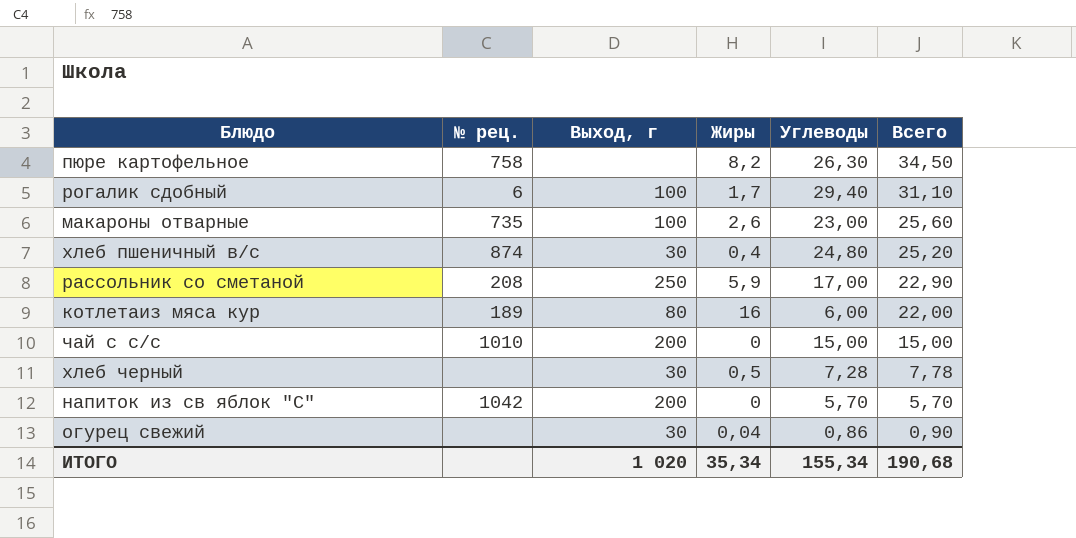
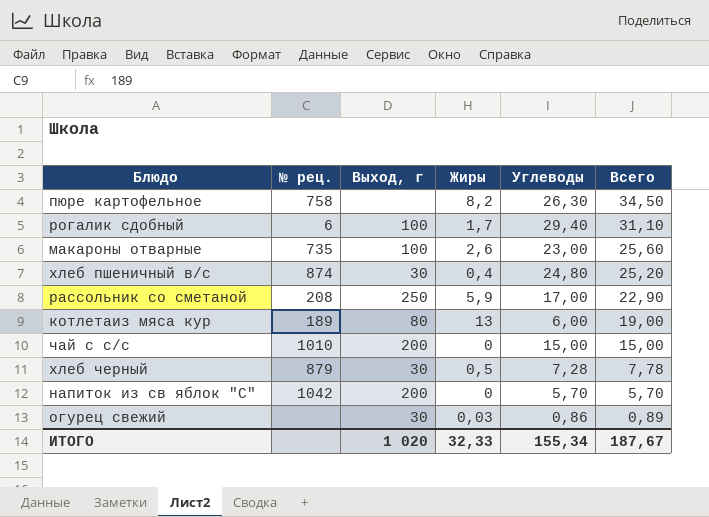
котлетаиз мяса кур | Жиры: 16 -> 13
котлетаиз мяса кур | Всего: 22,00 -> 19,00
хлеб черный | № рец.: none -> 879
огурец свежий | Жиры: 0,04 -> 0,03
огурец свежий | Всего: 0,90 -> 0,89
ИТОГО | Жиры: 35,34 -> 32,33
ИТОГО | Всего: 190,68 -> 187,67

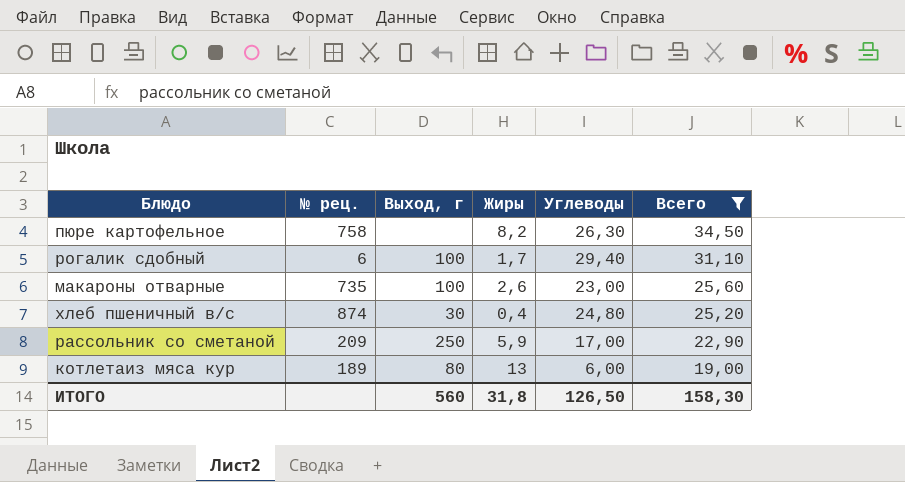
filter: none -> Всего >= 19,00
рассольник со сметаной | № рец.: 208 -> 209
ИТОГО | Выход, г: 1 020 -> 560
ИТОГО | Жиры: 32,33 -> 31,8
ИТОГО | Углеводы: 155,34 -> 126,50
ИТОГО | Всего: 187,67 -> 158,30

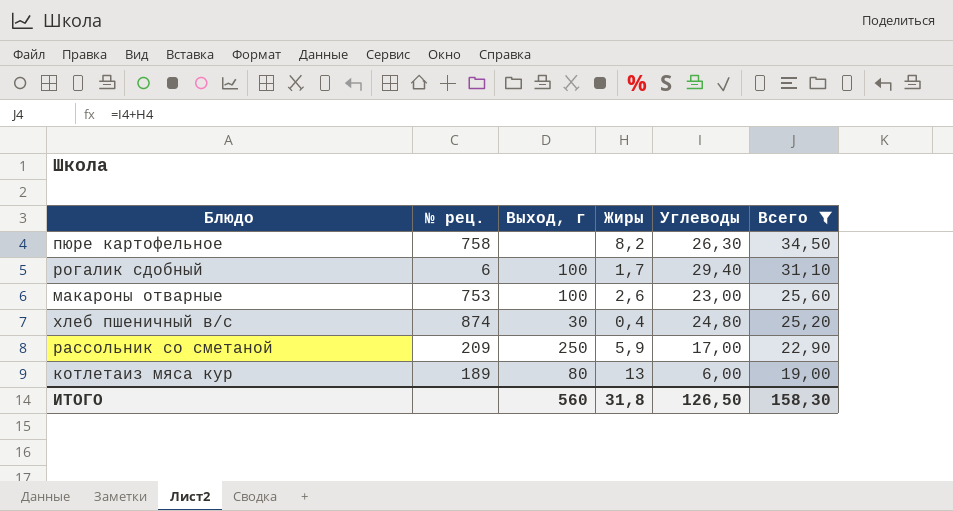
макароны отварные | № рец.: 735 -> 753

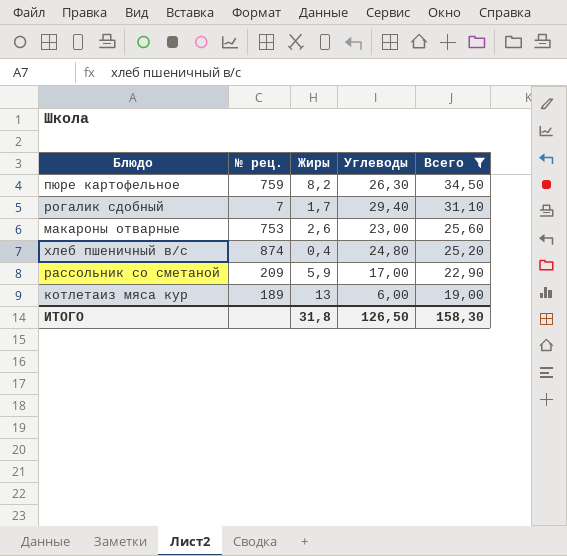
column Выход, г | position: 3 -> none
пюре картофельное | № рец.: 758 -> 759
рогалик сдобный | № рец.: 6 -> 7

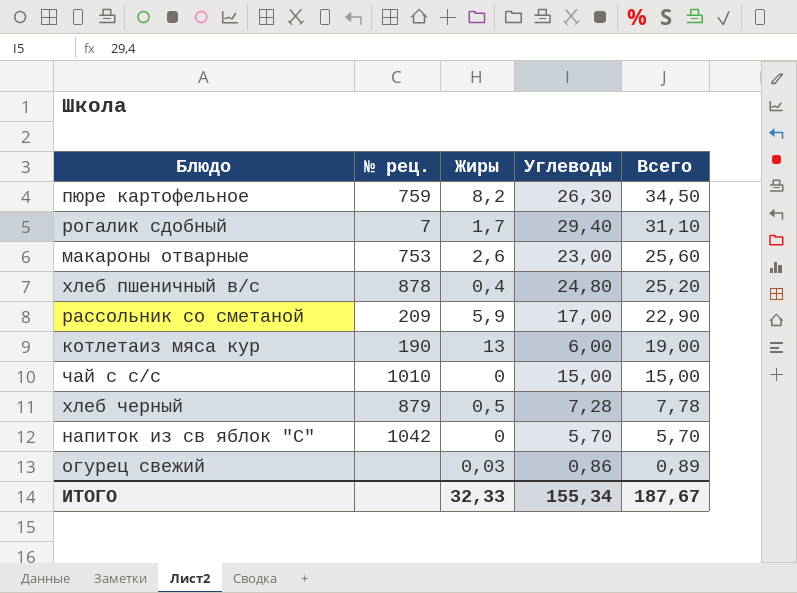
filter: Всего >= 19,00 -> none
хлеб пшеничный в/с | № рец.: 874 -> 878
котлетаиз мяса кур | № рец.: 189 -> 190
ИТОГО | Жиры: 31,8 -> 32,33
ИТОГО | Углеводы: 126,50 -> 155,34
ИТОГО | Всего: 158,30 -> 187,67

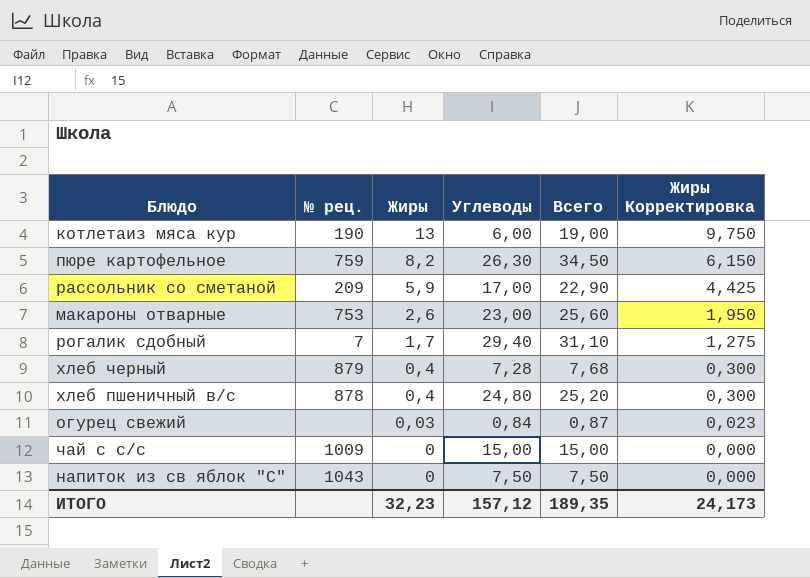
row order: Всего descending -> Жиры descending
column Жиры Корректировка | formula: none -> [Жиры] * 0,75
хлеб черный | Жиры: 0,5 -> 0,4
хлеб черный | Всего: 7,78 -> 7,68
огурец свежий | Углеводы: 0,86 -> 0,84
огурец свежий | Всего: 0,89 -> 0,87
чай с с/с | № рец.: 1010 -> 1009
напиток из св яблок "С" | № рец.: 1042 -> 1043
напиток из св яблок "С" | Углеводы: 5,70 -> 7,50
напиток из св яблок "С" | Всего: 5,70 -> 7,50
ИТОГО | Жиры: 32,33 -> 32,23
ИТОГО | Углеводы: 155,34 -> 157,12
ИТОГО | Всего: 187,67 -> 189,35

